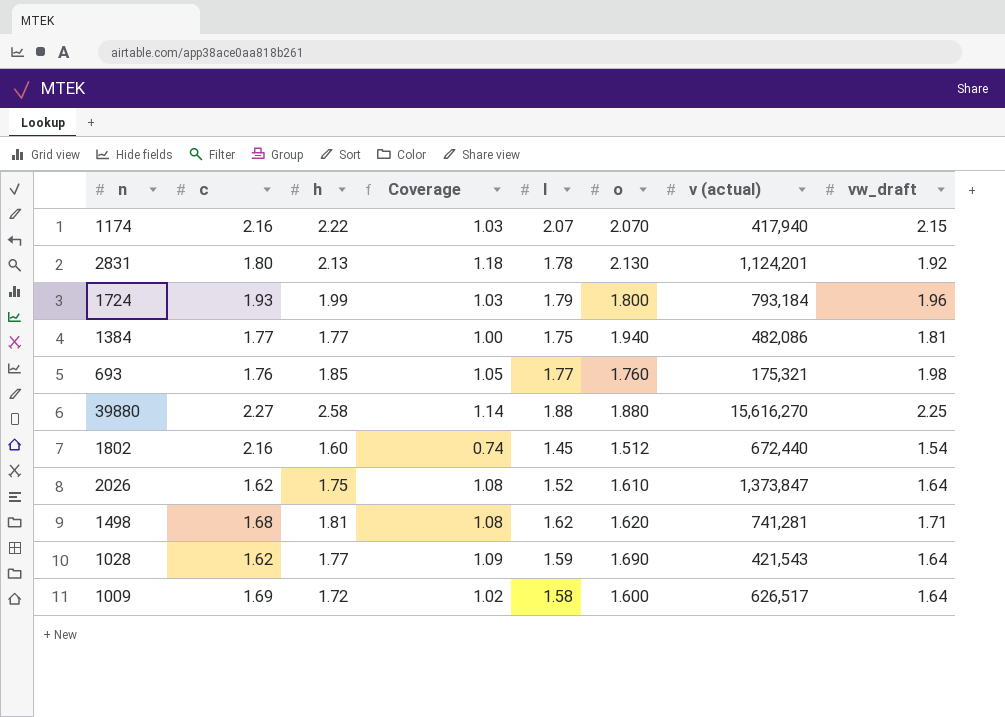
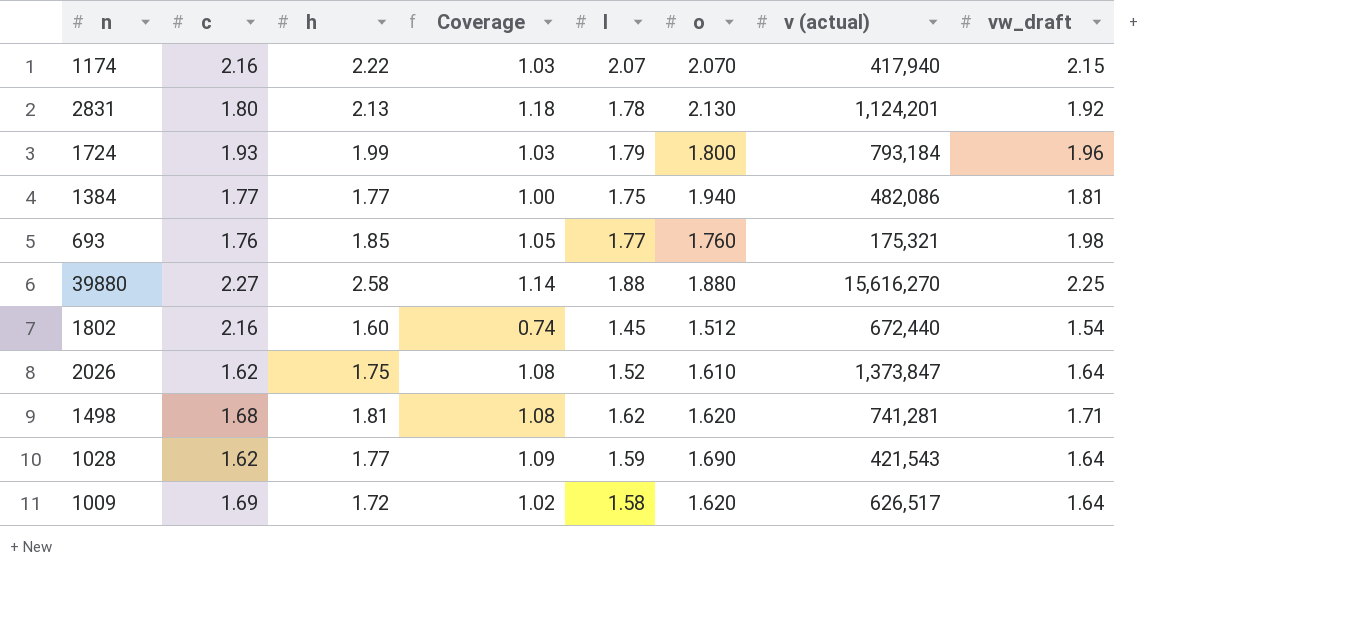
1009 | o: 1.600 -> 1.620

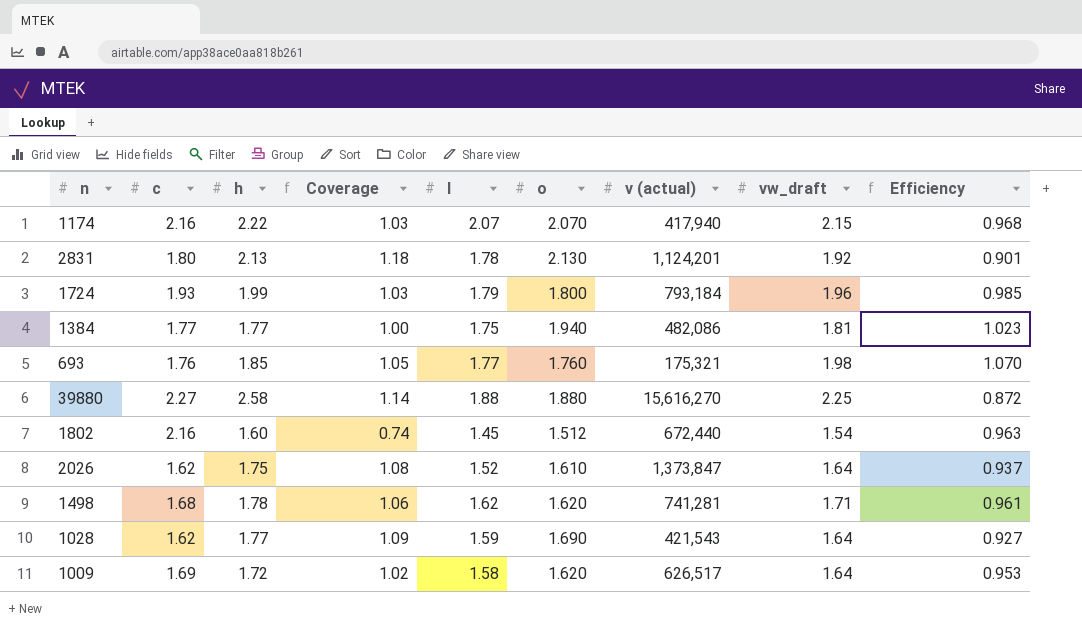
column Efficiency | formula: none -> [vw_draft] / [h]
1498 | h: 1.81 -> 1.78
1498 | Coverage: 1.08 -> 1.06

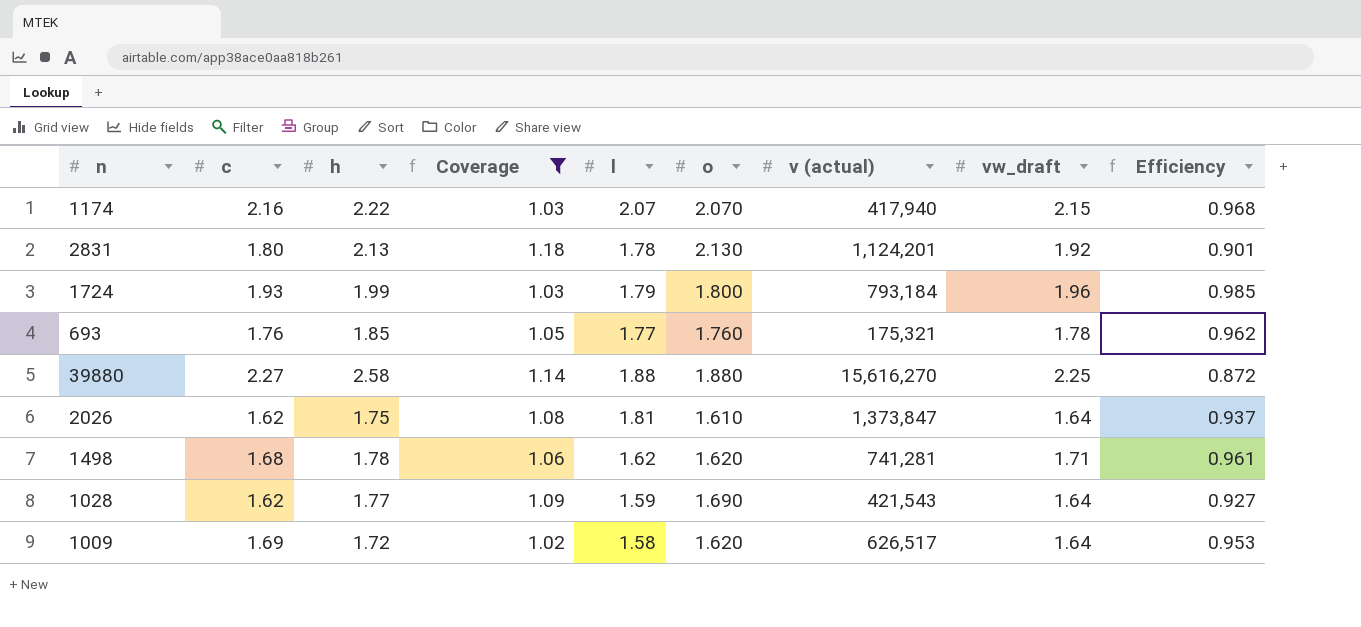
filter: none -> Coverage >= 1.02
693 | vw_draft: 1.98 -> 1.78
693 | Efficiency: 1.070 -> 0.962
2026 | l: 1.52 -> 1.81

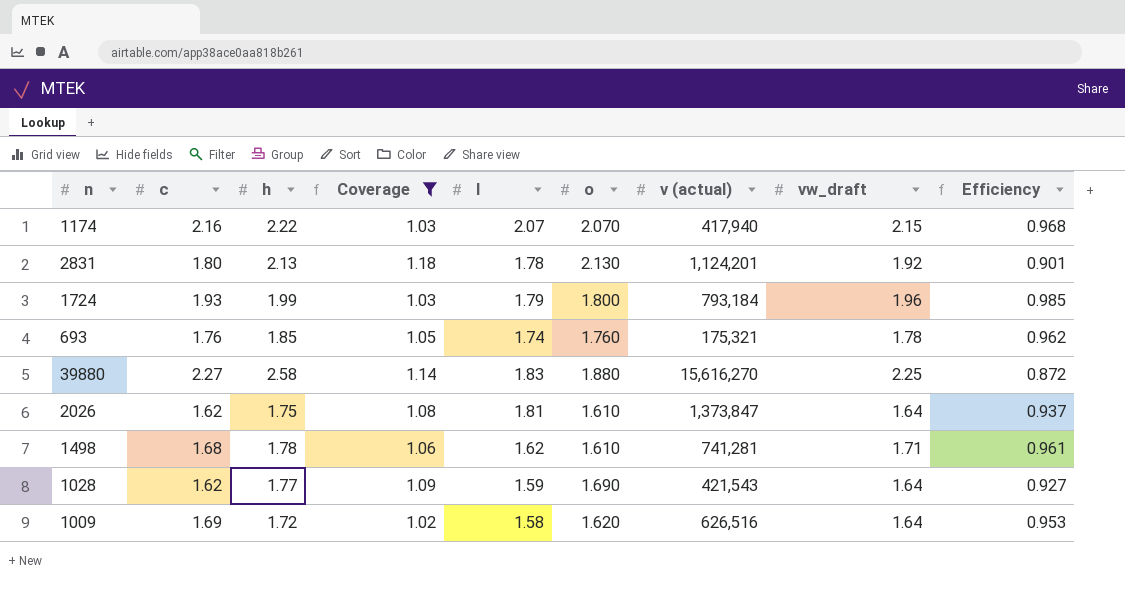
693 | l: 1.77 -> 1.74
39880 | l: 1.88 -> 1.83
1498 | o: 1.620 -> 1.610
1009 | v (actual): 626,517 -> 626,516

